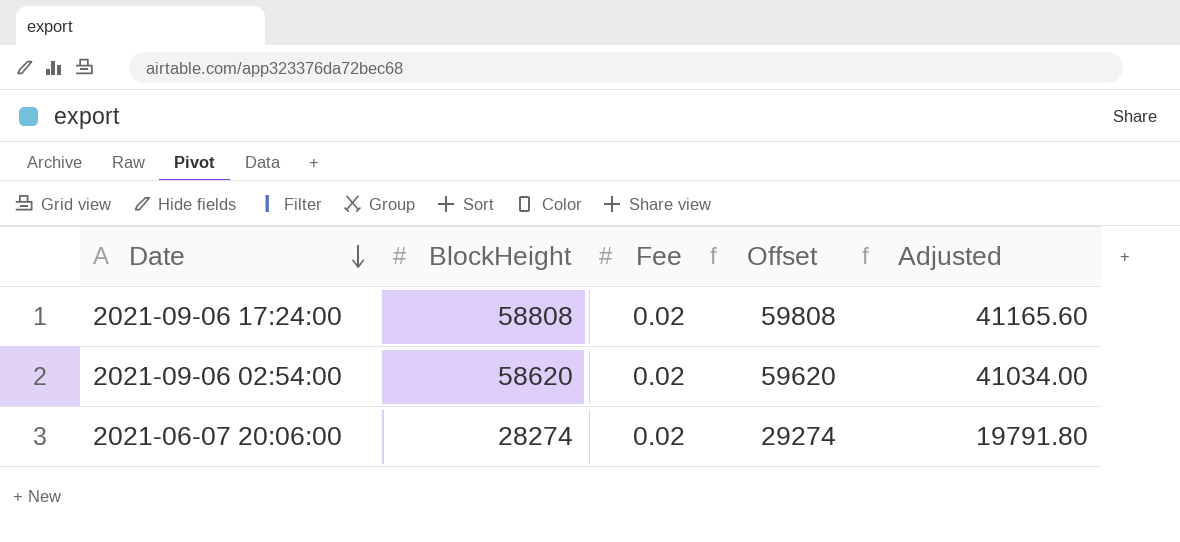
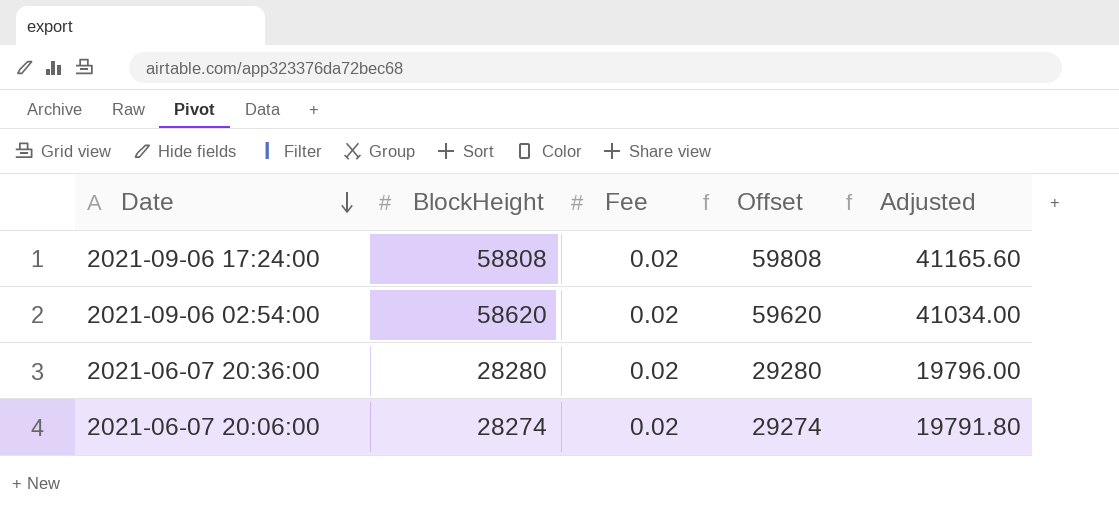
row 2021-06-07 20:36:00: none -> 28280 | 0.02 | 29280 | 19796.00

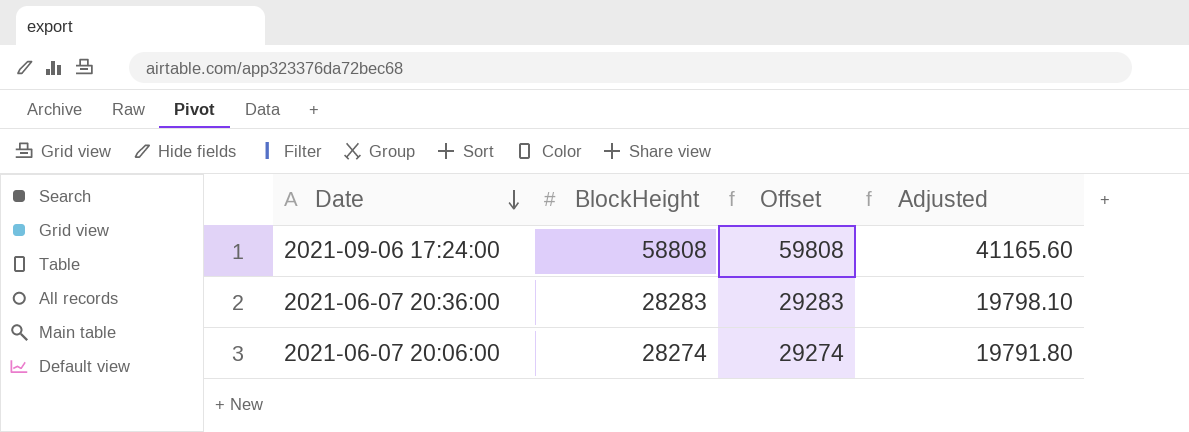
column Fee | position: 3 -> none
row 2021-09-06 02:54:00: 58620 | 0.02 | 59620 | 41034.00 -> none
2021-06-07 20:36:00 | BlockHeight: 28280 -> 28283
2021-06-07 20:36:00 | Offset: 29280 -> 29283
2021-06-07 20:36:00 | Adjusted: 19796.00 -> 19798.10

